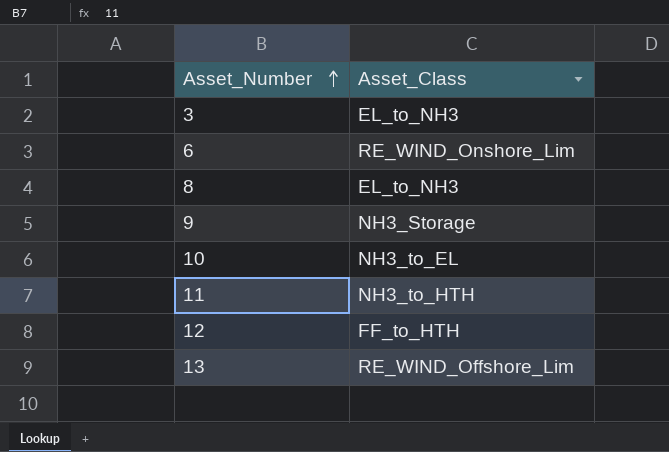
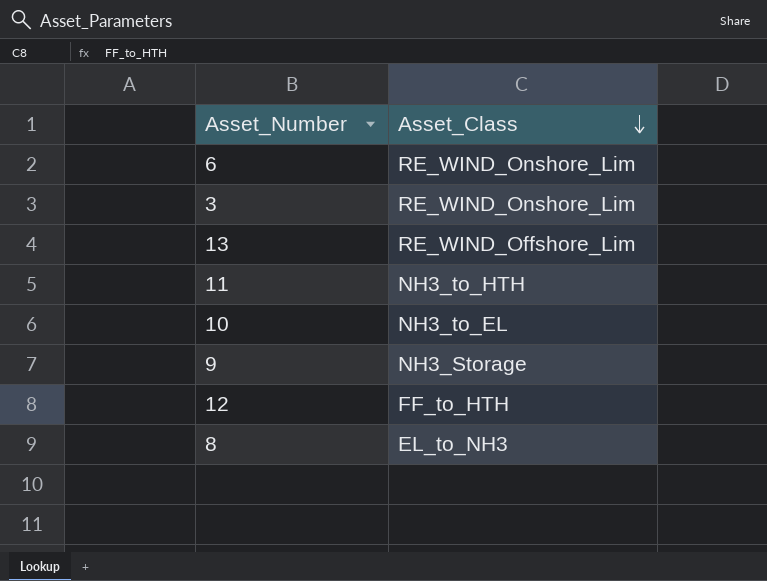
row order: Asset_Number ascending -> Asset_Class descending
3 | Asset_Class: EL_to_NH3 -> RE_WIND_Onshore_Lim

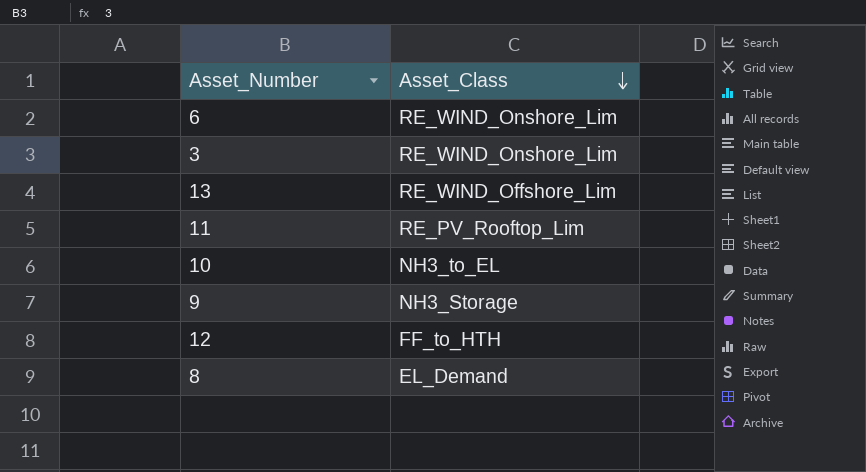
11 | Asset_Class: NH3_to_HTH -> RE_PV_Rooftop_Lim
8 | Asset_Class: EL_to_NH3 -> EL_Demand

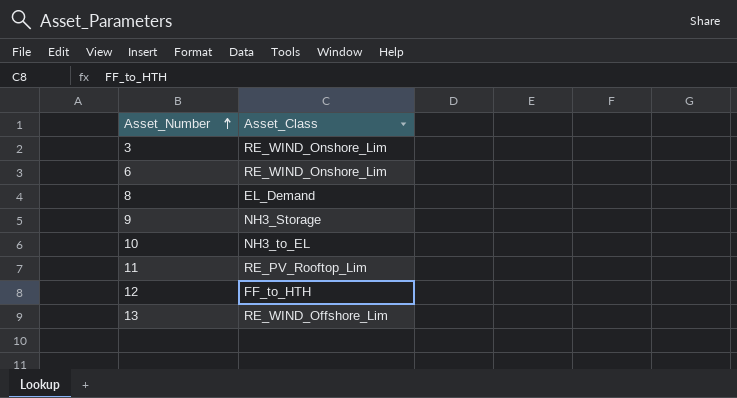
row order: Asset_Class descending -> Asset_Number ascending

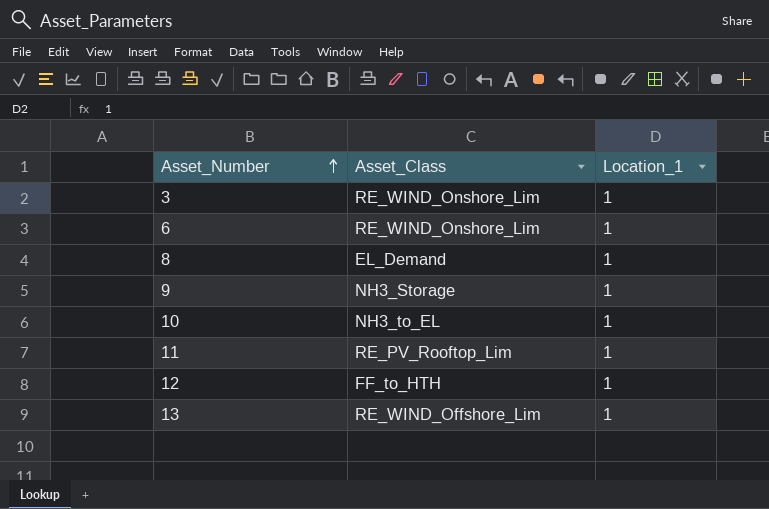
column Location_1 | position: none -> 3

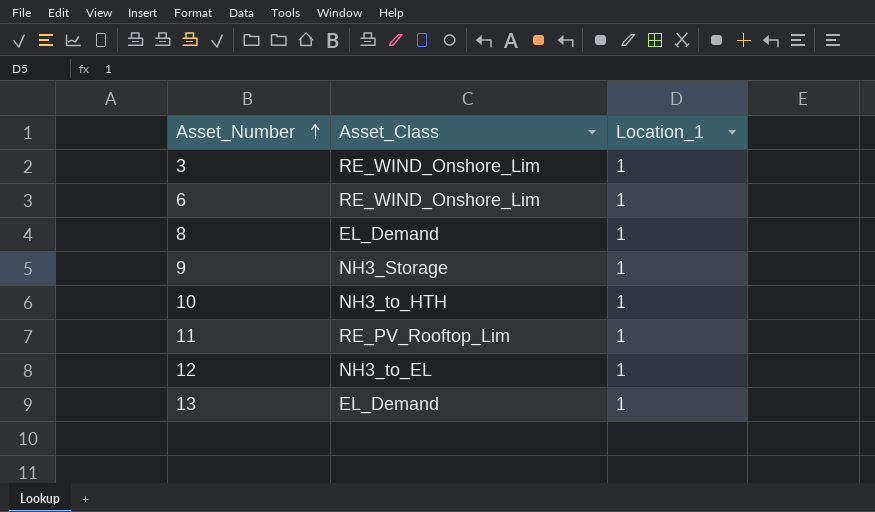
10 | Asset_Class: NH3_to_EL -> NH3_to_HTH
12 | Asset_Class: FF_to_HTH -> NH3_to_EL
13 | Asset_Class: RE_WIND_Offshore_Lim -> EL_Demand

